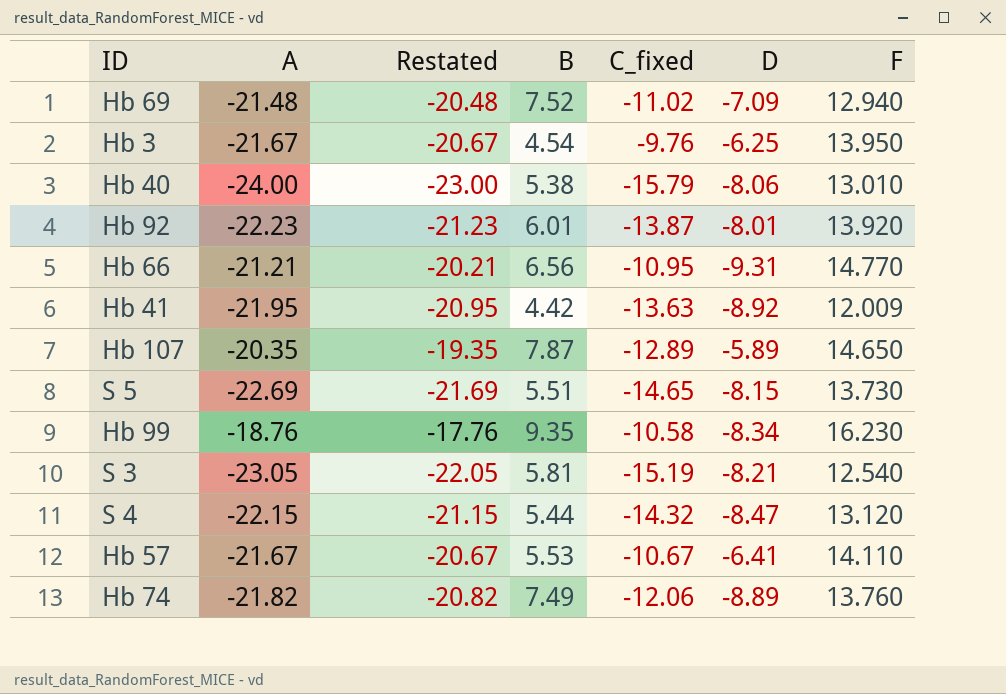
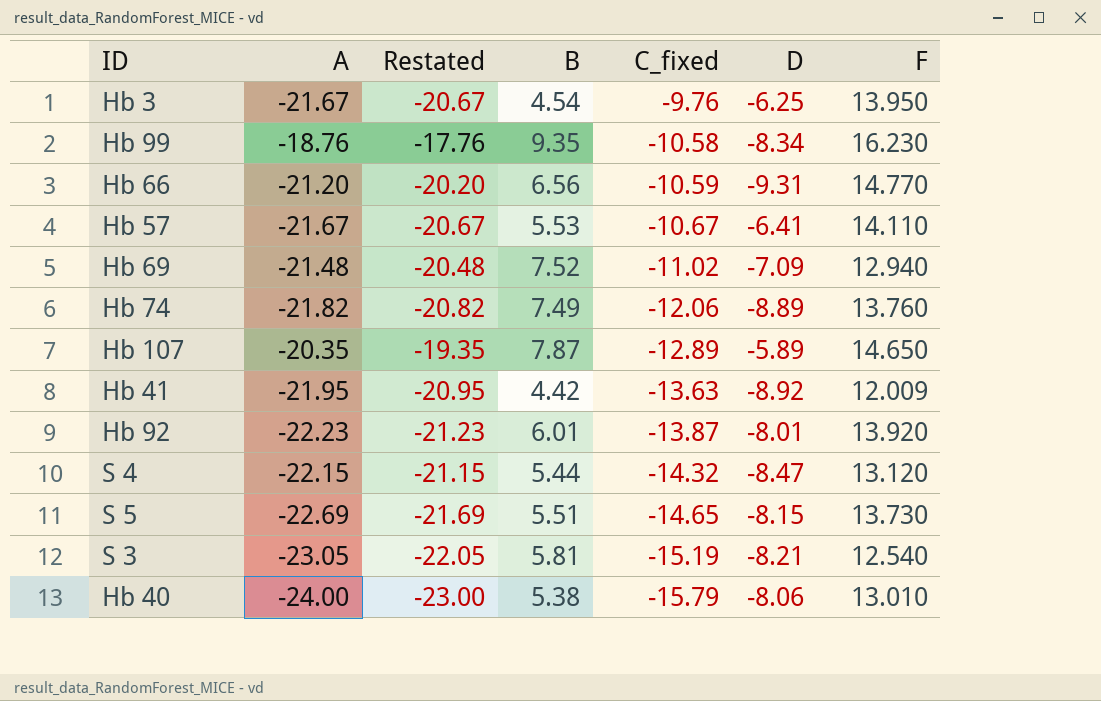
row order: none -> C_fixed descending
Hb 66 | A: -21.21 -> -21.20
Hb 66 | Restated: -20.21 -> -20.20
Hb 66 | C_fixed: -10.95 -> -10.59

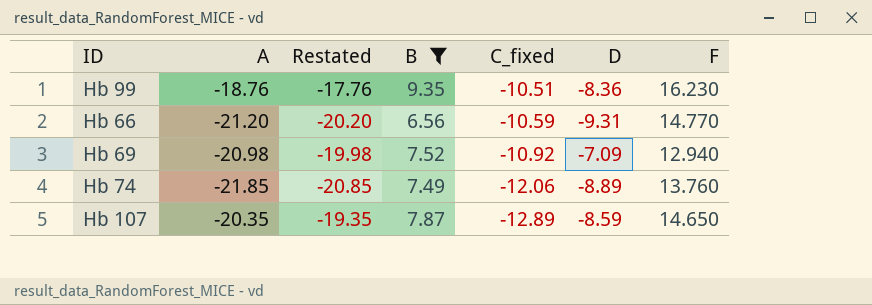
filter: none -> B >= 6.56
Hb 99 | C_fixed: -10.58 -> -10.51
Hb 99 | D: -8.34 -> -8.36
Hb 69 | A: -21.48 -> -20.98
Hb 69 | Restated: -20.48 -> -19.98
Hb 69 | C_fixed: -11.02 -> -10.92
Hb 74 | A: -21.82 -> -21.85
Hb 74 | Restated: -20.82 -> -20.85
Hb 107 | D: -5.89 -> -8.59

